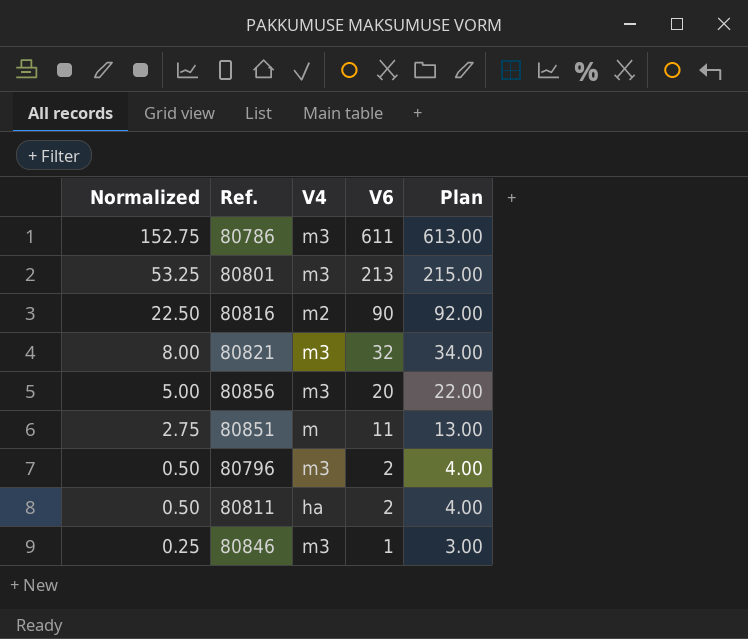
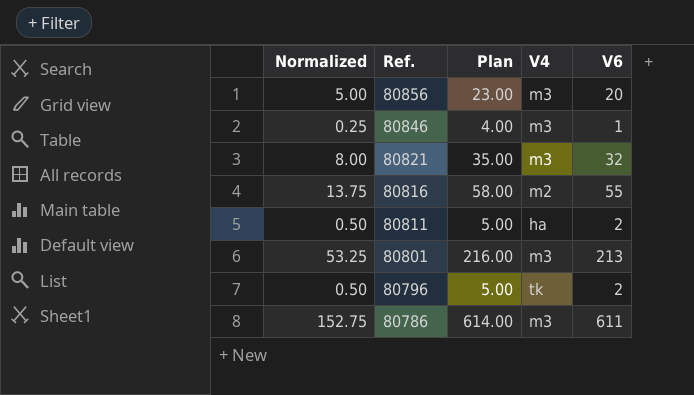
row order: Normalized descending -> Ref. descending
column Plan | formula: [V6] + 2 -> [V6] + 3
column Plan | position: 5 -> 3
row 80851: 2.75 | m | 11 | 13.00 -> none
80816 | Normalized: 22.50 -> 13.75
80816 | V6: 90 -> 55
80796 | V4: m3 -> tk

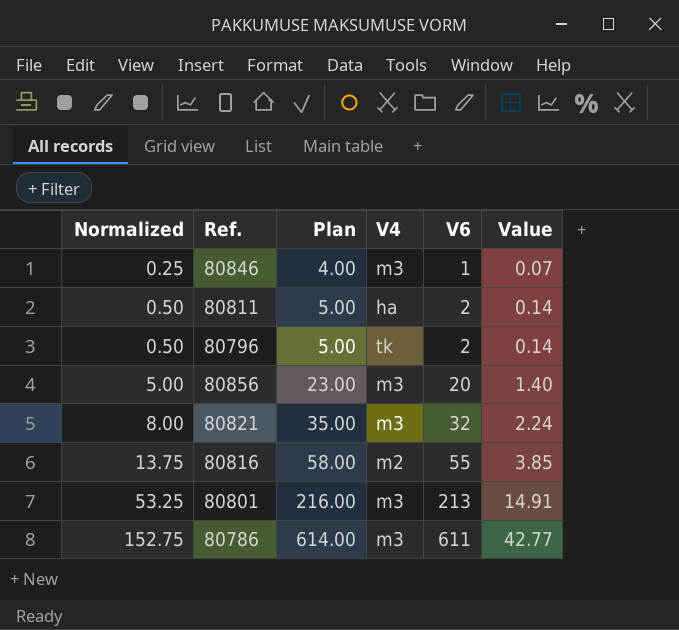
row order: Ref. descending -> Normalized ascending
column Value | formula: none -> [V6] * 0.07

